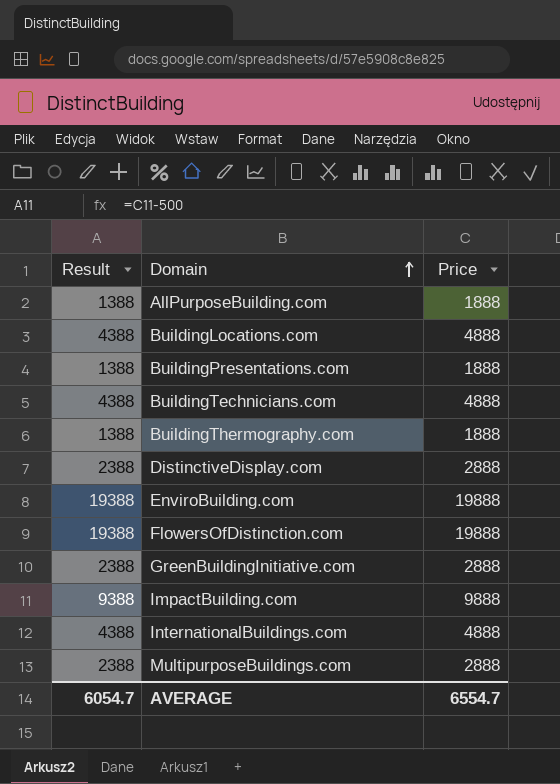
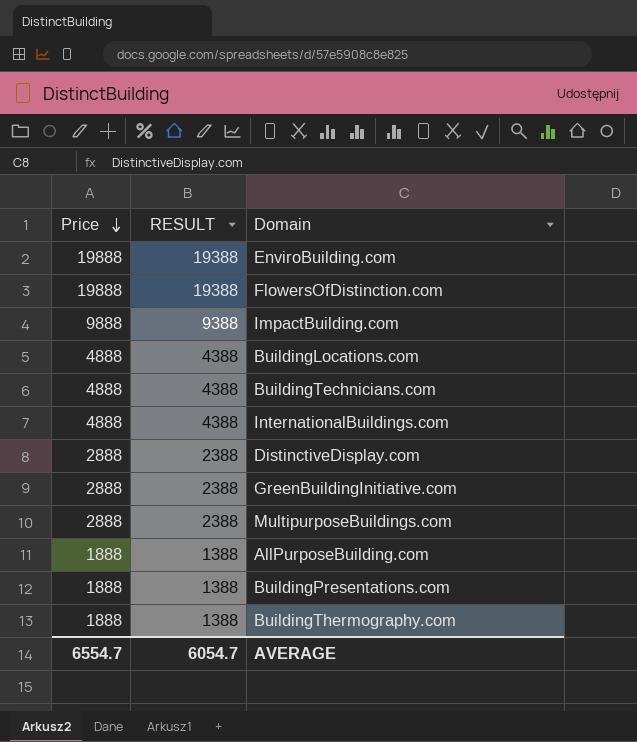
row order: Domain ascending -> Price descending
column Price | position: 3 -> 1
column name: Result -> RESULT

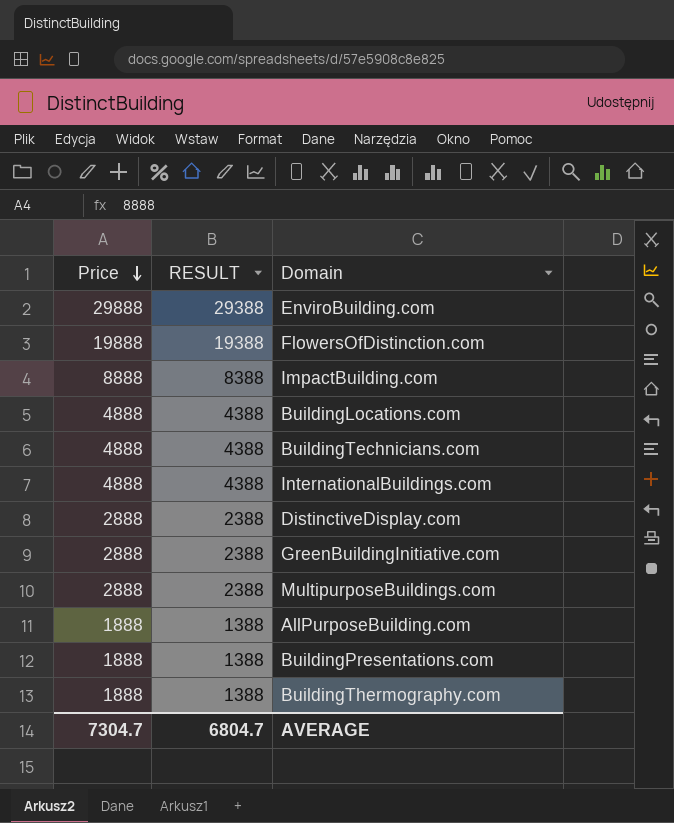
EnviroBuilding.com | Price: 19888 -> 29888
EnviroBuilding.com | RESULT: 19388 -> 29388
ImpactBuilding.com | Price: 9888 -> 8888
ImpactBuilding.com | RESULT: 9388 -> 8388
AVERAGE | Price: 6554.7 -> 7304.7
AVERAGE | RESULT: 6054.7 -> 6804.7

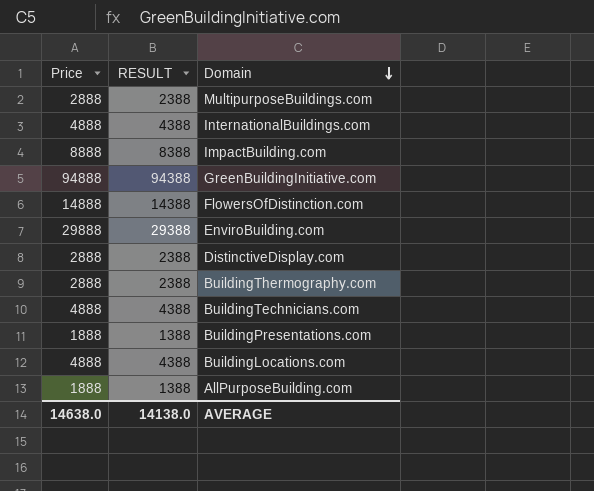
row order: Price descending -> Domain descending
GreenBuildingInitiative.com | Price: 2888 -> 94888
GreenBuildingInitiative.com | RESULT: 2388 -> 94388
FlowersOfDistinction.com | Price: 19888 -> 14888
FlowersOfDistinction.com | RESULT: 19388 -> 14388
BuildingThermography.com | Price: 1888 -> 2888
BuildingThermography.com | RESULT: 1388 -> 2388
AVERAGE | Price: 7304.7 -> 14638.0
AVERAGE | RESULT: 6804.7 -> 14138.0

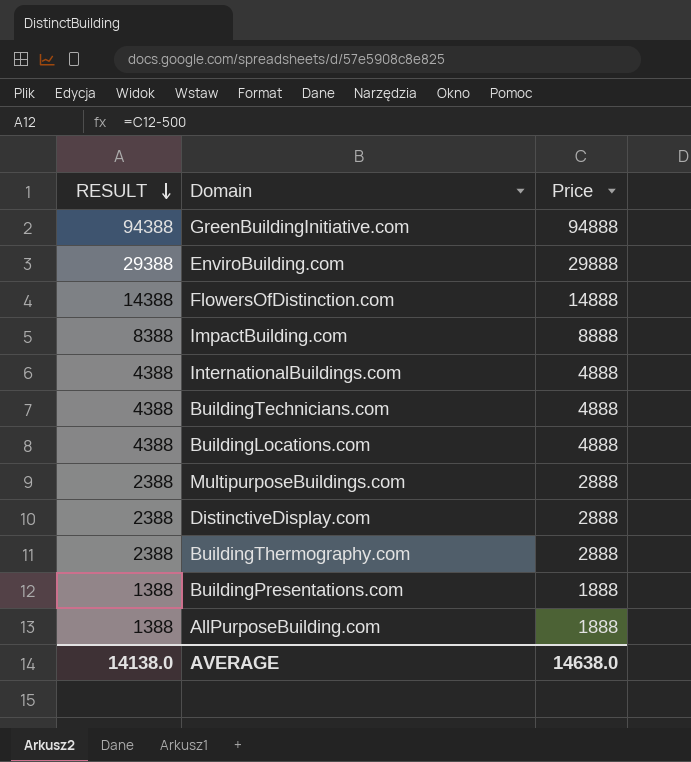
row order: Domain descending -> RESULT descending
column Price | position: 1 -> 3

